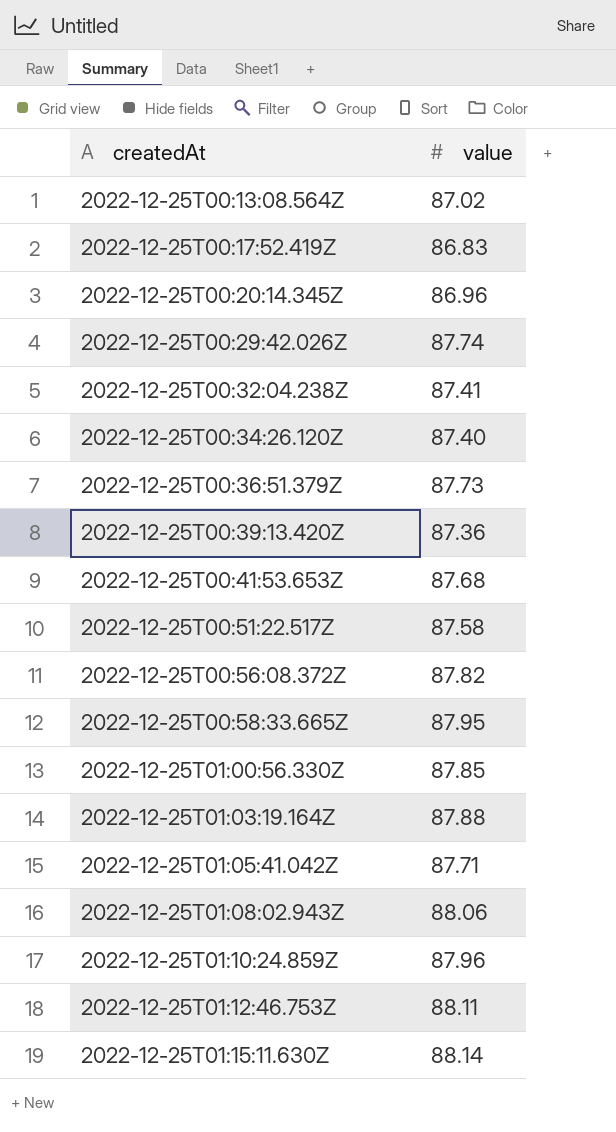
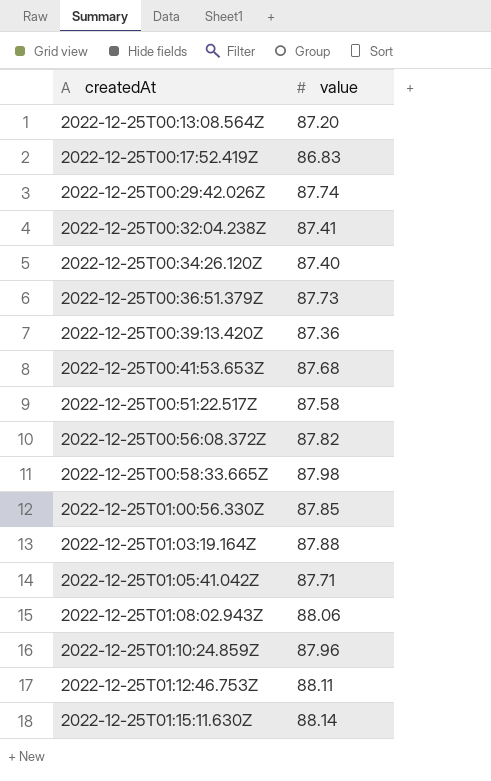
row 2022-12-25T00:20:14.345Z: 86.96 -> none
2022-12-25T00:13:08.564Z | value: 87.02 -> 87.20
2022-12-25T00:58:33.665Z | value: 87.95 -> 87.98

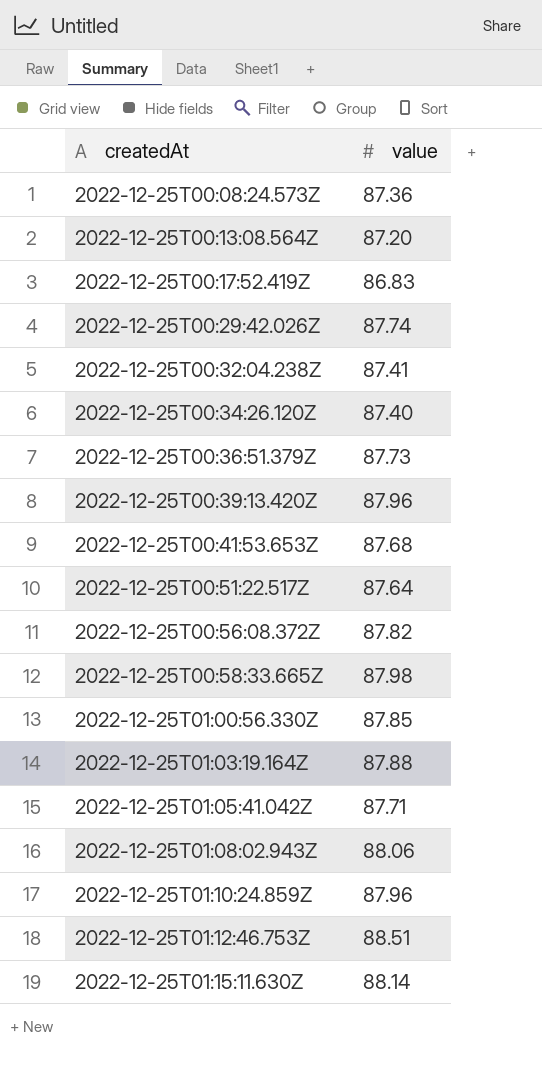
row 2022-12-25T00:08:24.573Z: none -> 87.36
2022-12-25T00:39:13.420Z | value: 87.36 -> 87.96
2022-12-25T00:51:22.517Z | value: 87.58 -> 87.64
2022-12-25T01:12:46.753Z | value: 88.11 -> 88.51

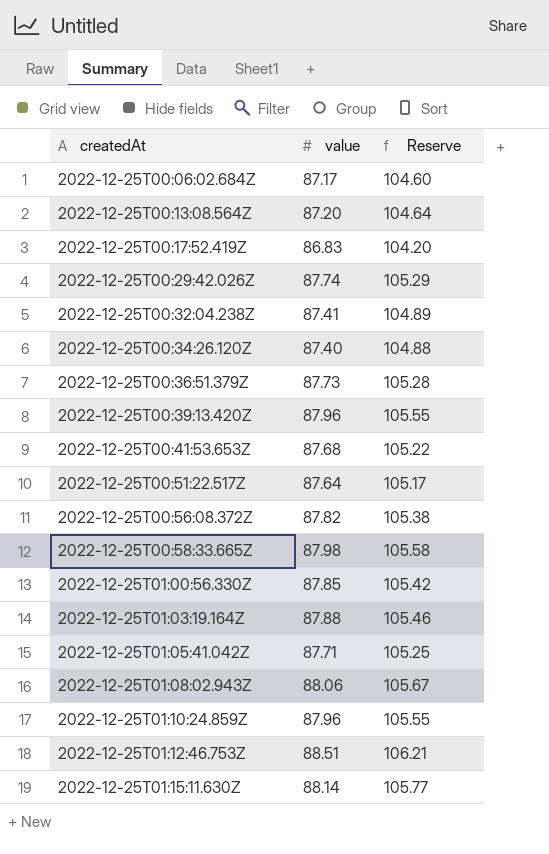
column Reserve | formula: none -> [value] * 1.2
row 2022-12-25T00:08:24.573Z: 87.36 -> none
row 2022-12-25T00:06:02.684Z: none -> 87.17 | 104.60

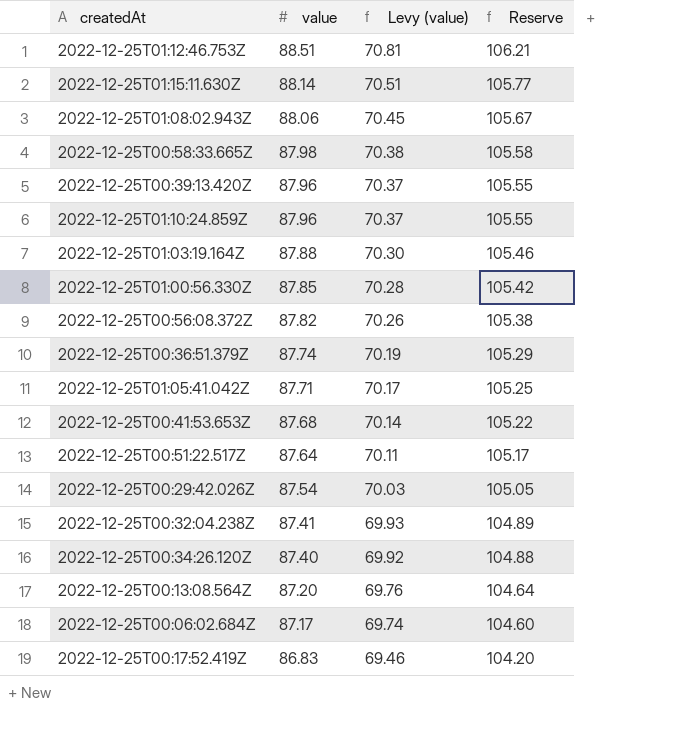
row order: createdAt ascending -> value descending
column Levy (value) | formula: none -> [value] * 0.8
2022-12-25T00:36:51.379Z | value: 87.73 -> 87.74
2022-12-25T00:36:51.379Z | Reserve: 105.28 -> 105.29
2022-12-25T00:29:42.026Z | value: 87.74 -> 87.54
2022-12-25T00:29:42.026Z | Reserve: 105.29 -> 105.05

